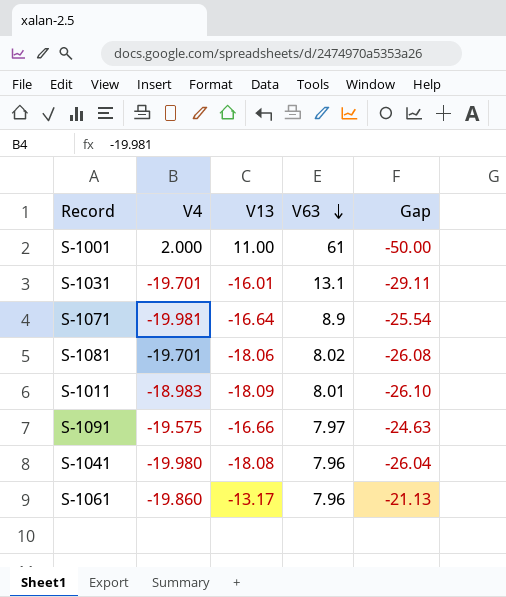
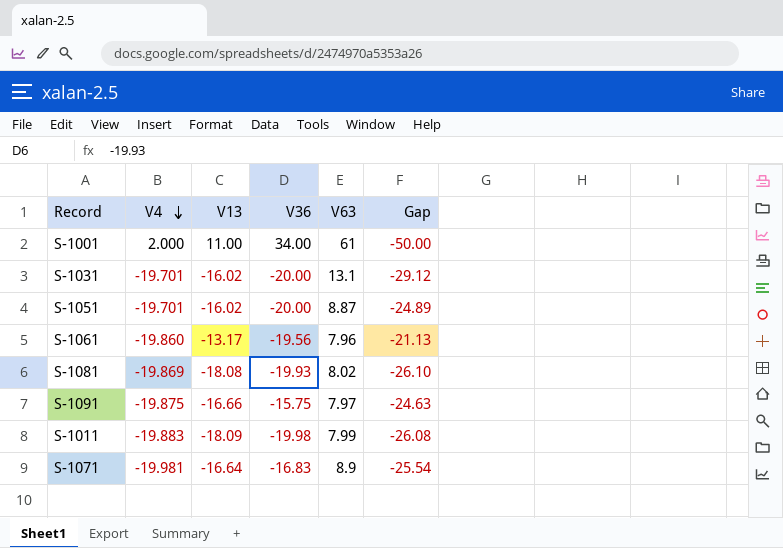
row order: V63 descending -> V4 descending
column V36 | position: none -> 4
row S-1041: -19.980 | -18.08 | 7.96 | -26.04 -> none
S-1031 | V13: -16.01 -> -16.02
S-1031 | Gap: -29.11 -> -29.12
row S-1051: none -> -19.701 | -16.02 | -20.00 | 8.87 | -24.89
S-1081 | V4: -19.701 -> -19.869
S-1081 | V13: -18.06 -> -18.08
S-1081 | Gap: -26.08 -> -26.10
S-1091 | V4: -19.575 -> -19.875
S-1011 | V4: -18.983 -> -19.883
S-1011 | V63: 8.01 -> 7.99
S-1011 | Gap: -26.10 -> -26.08

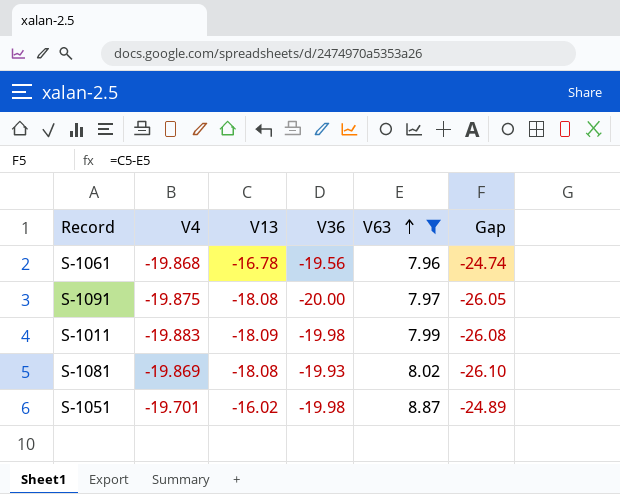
filter: none -> V63 <= 8.87
row order: V4 descending -> V63 ascending
S-1061 | V4: -19.860 -> -19.868
S-1061 | V13: -13.17 -> -16.78
S-1061 | Gap: -21.13 -> -24.74
S-1091 | V13: -16.66 -> -18.08
S-1091 | V36: -15.75 -> -20.00
S-1091 | Gap: -24.63 -> -26.05
S-1051 | V36: -20.00 -> -19.98

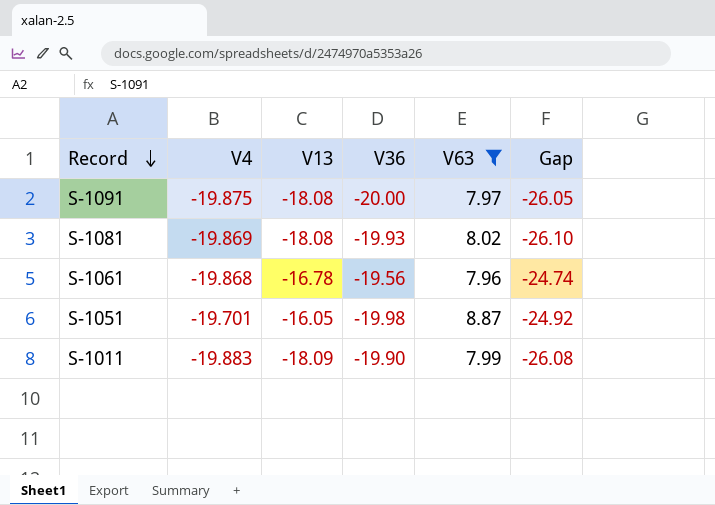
row order: V63 ascending -> Record descending
S-1051 | V13: -16.02 -> -16.05
S-1051 | Gap: -24.89 -> -24.92
S-1011 | V36: -19.98 -> -19.90

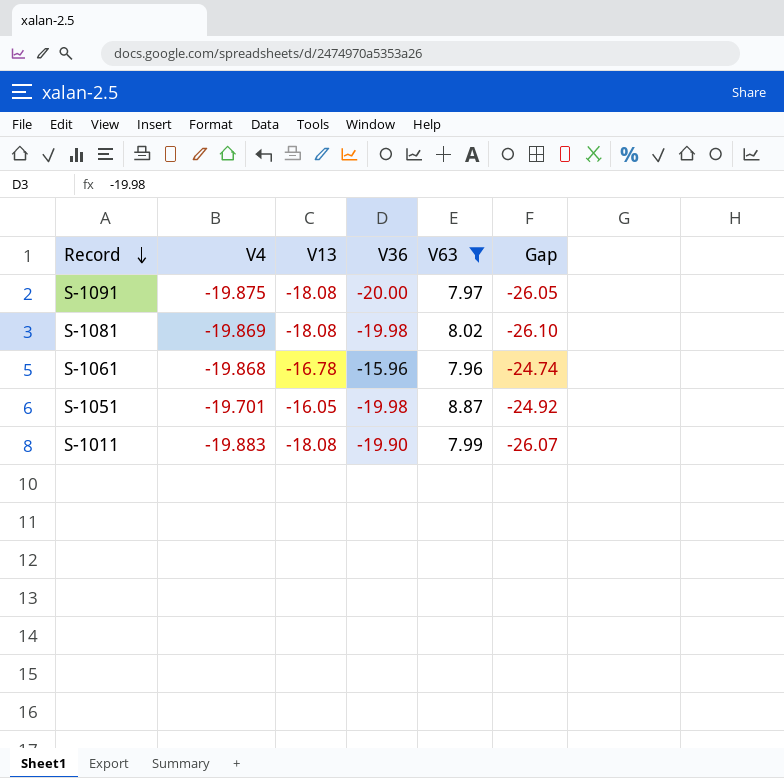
S-1081 | V36: -19.93 -> -19.98
S-1061 | V36: -19.56 -> -15.96
S-1011 | V13: -18.09 -> -18.08
S-1011 | Gap: -26.08 -> -26.07

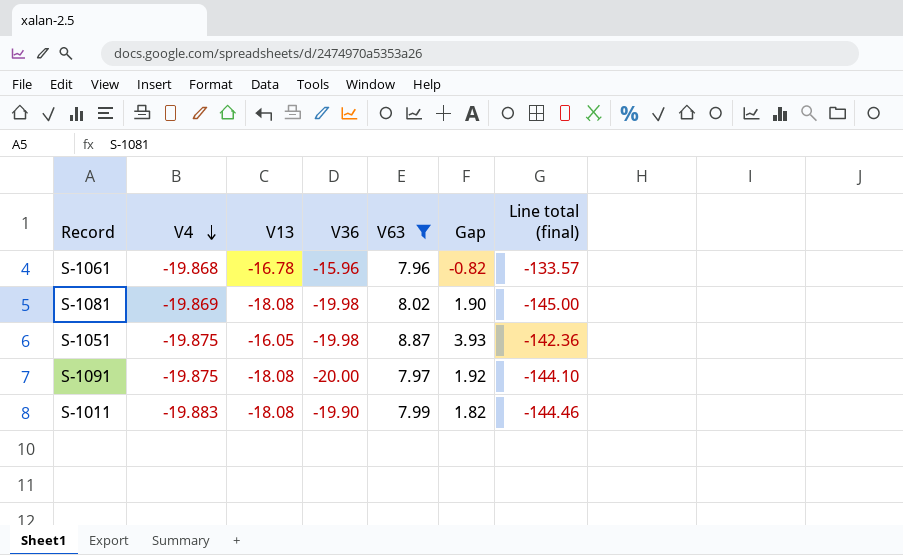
row order: Record descending -> V4 descending
column Gap | formula: [V13] - [V63] -> [V13] - [V36]
column Line total (final) | formula: none -> [V13] * [V63]
S-1051 | V4: -19.701 -> -19.875

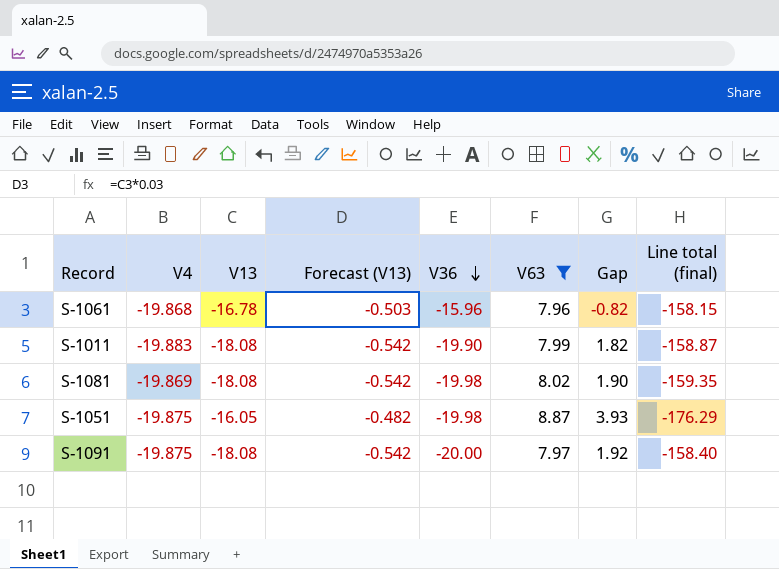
row order: V4 descending -> V36 descending
column Forecast (V13) | formula: none -> [V13] * 0.03
column Line total (final) | formula: [V13] * [V63] -> [V4] * [V63]

